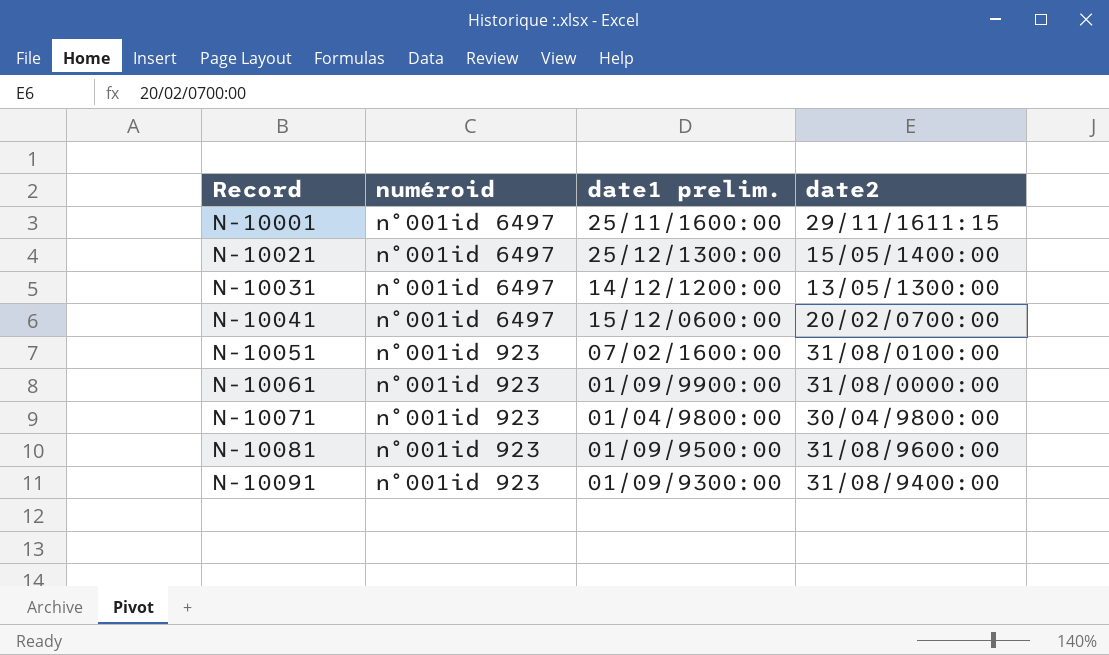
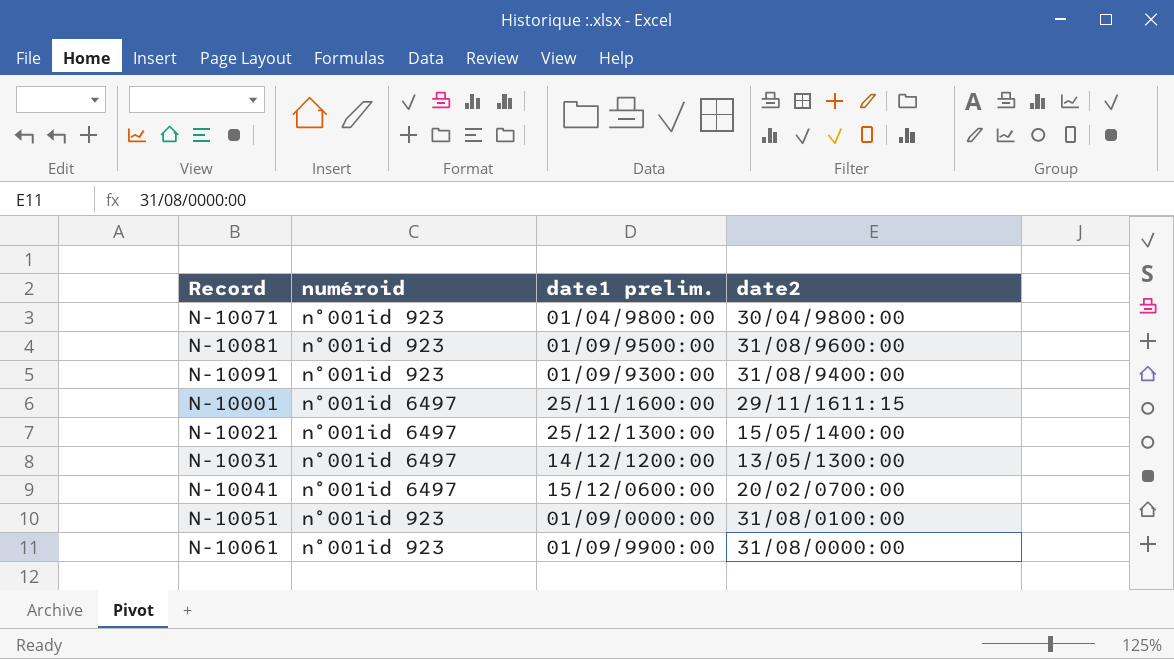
row order: Record ascending -> date2 descending
N-10051 | date1 prelim.: 07/02/1600:00 -> 01/09/0000:00

